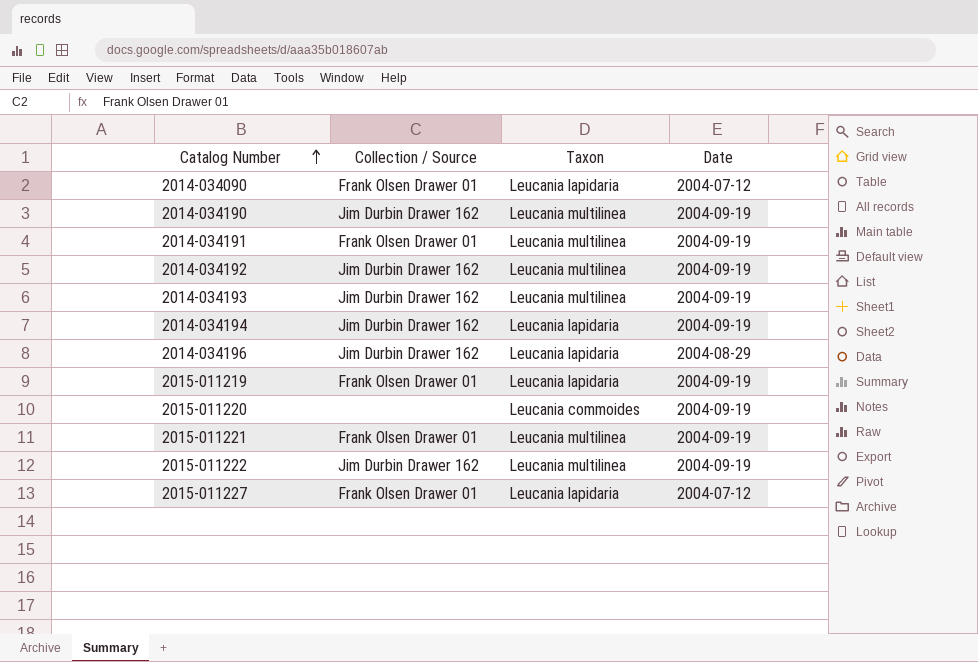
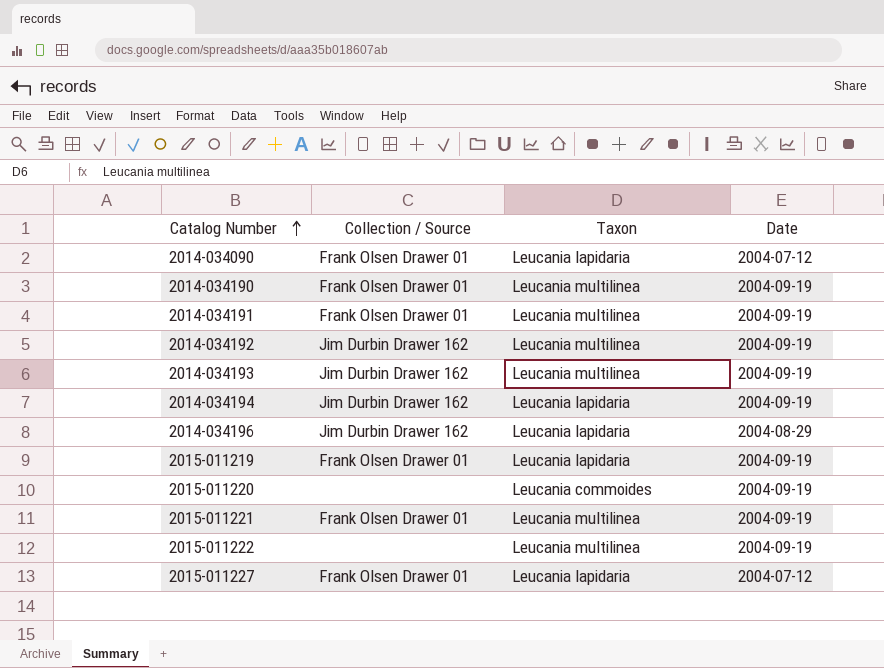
2014-034190 | Collection / Source: Jim Durbin Drawer 162 -> Frank Olsen Drawer 01
2015-011222 | Collection / Source: Jim Durbin Drawer 162 -> none

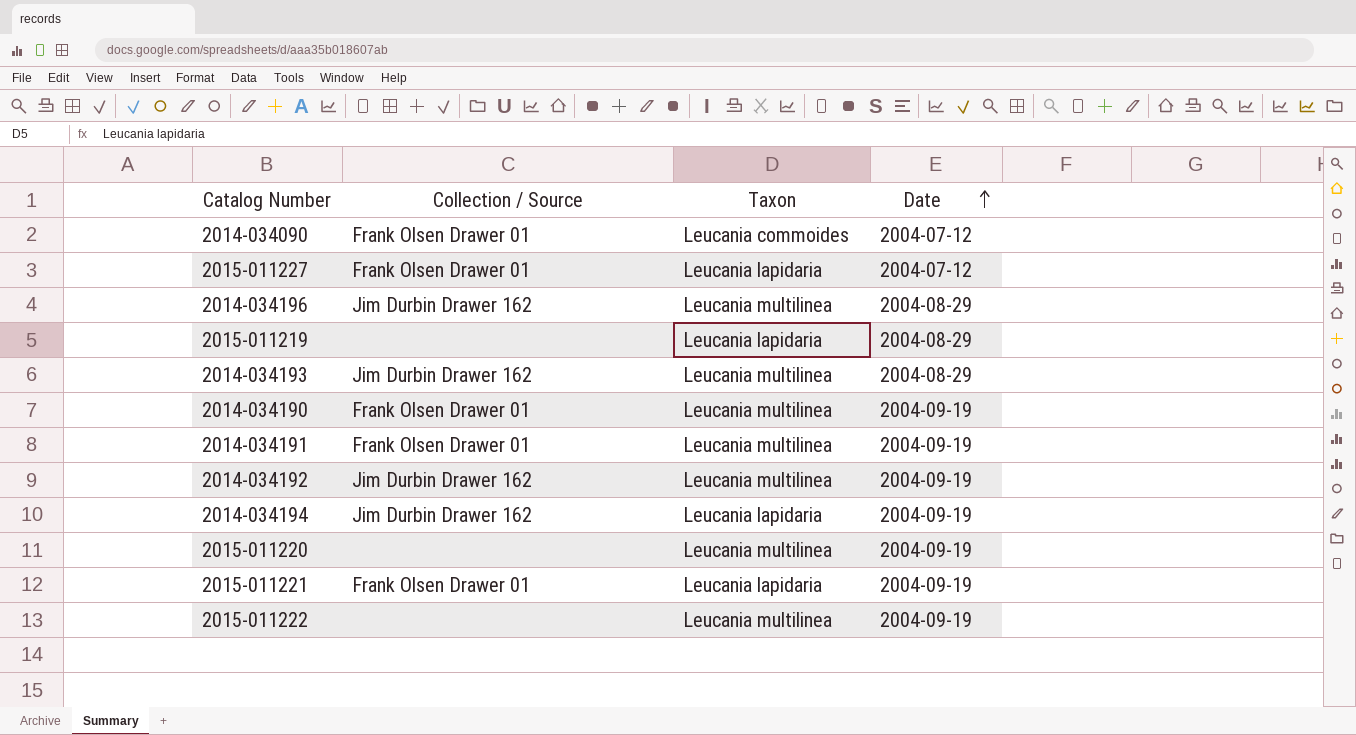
row order: Catalog Number ascending -> Date ascending
2014-034090 | Taxon: Leucania lapidaria -> Leucania commoides
2014-034196 | Taxon: Leucania lapidaria -> Leucania multilinea
2015-011219 | Collection / Source: Frank Olsen Drawer 01 -> none
2015-011219 | Date: 2004-09-19 -> 2004-08-29
2014-034193 | Date: 2004-09-19 -> 2004-08-29
2015-011220 | Taxon: Leucania commoides -> Leucania multilinea
2015-011221 | Taxon: Leucania multilinea -> Leucania lapidaria

